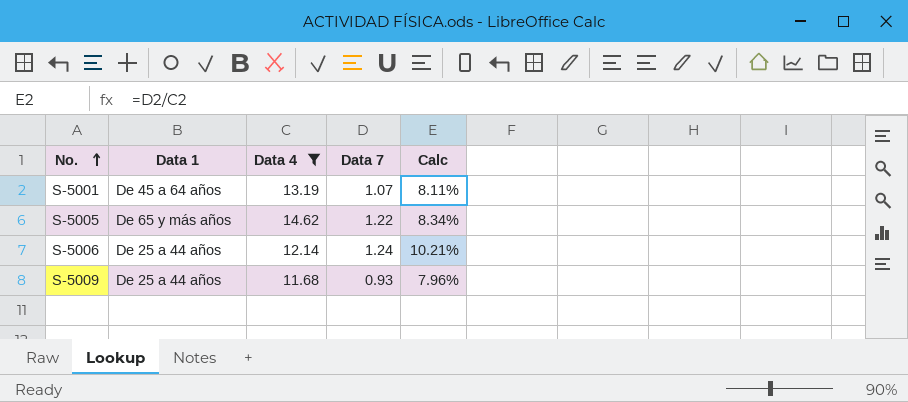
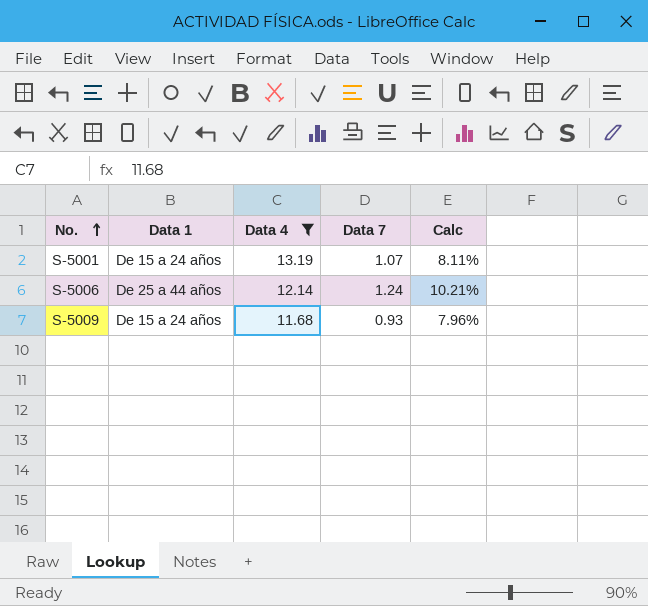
row S-5005: De 65 y más años | 14.62 | 1.22 | 8.34% -> none
S-5001 | Data 1: De 45 a 64 años -> De 15 a 24 años
S-5009 | Data 1: De 25 a 44 años -> De 15 a 24 años

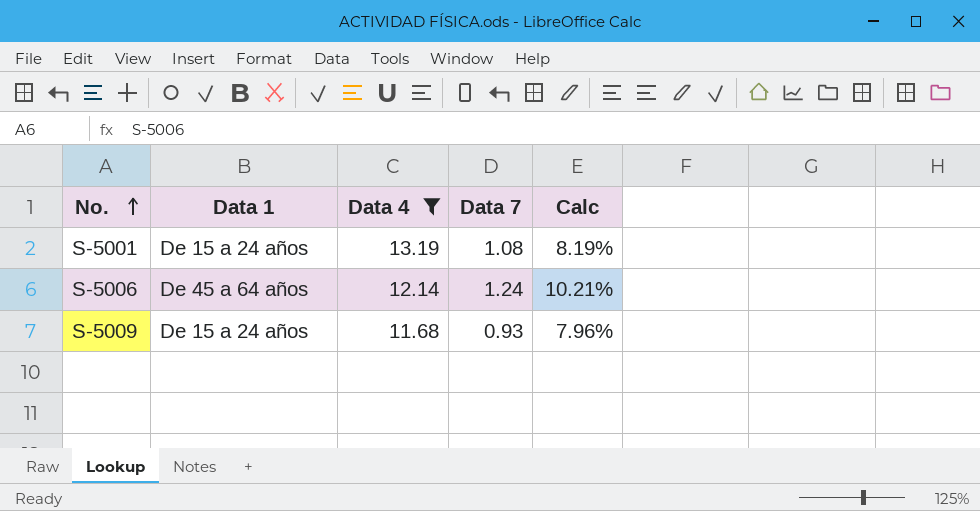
S-5001 | Data 7: 1.07 -> 1.08
S-5001 | Calc: 8.11% -> 8.19%
S-5006 | Data 1: De 25 a 44 años -> De 45 a 64 años

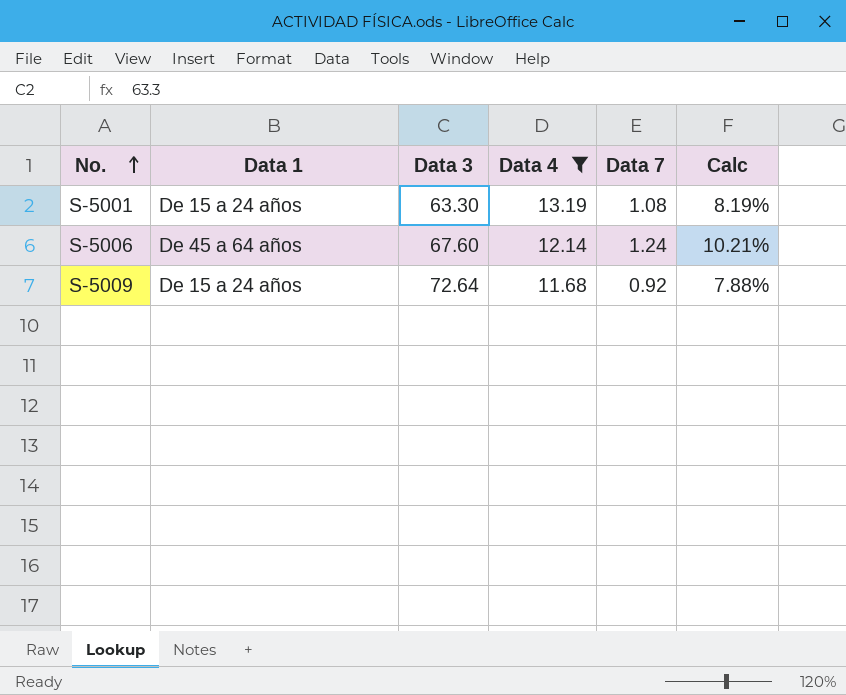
column Data 3 | position: none -> 3
S-5009 | Data 7: 0.93 -> 0.92
S-5009 | Calc: 7.96% -> 7.88%

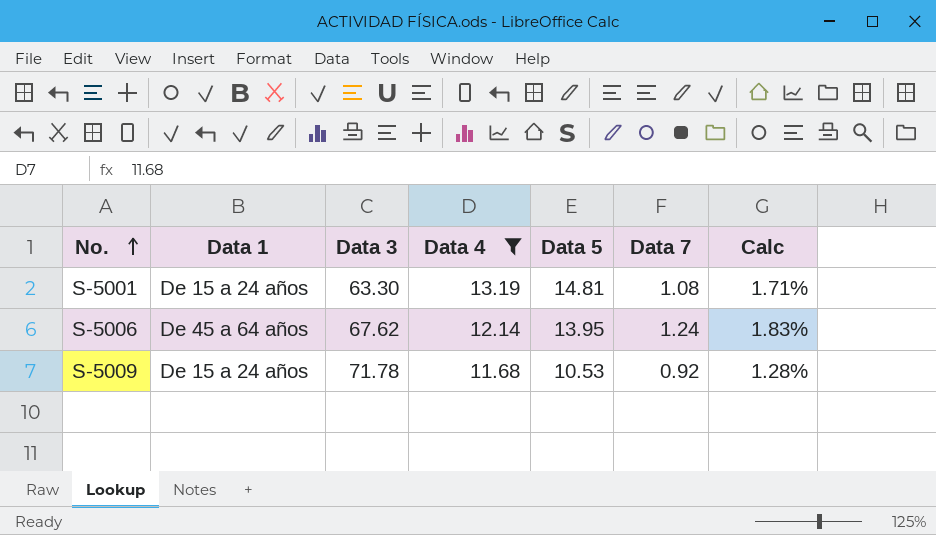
column Data 5 | position: none -> 5
column Calc | formula: [Data 7] / [Data 4] -> [Data 7] / [Data 3]
S-5006 | Data 3: 67.60 -> 67.62
S-5009 | Data 3: 72.64 -> 71.78

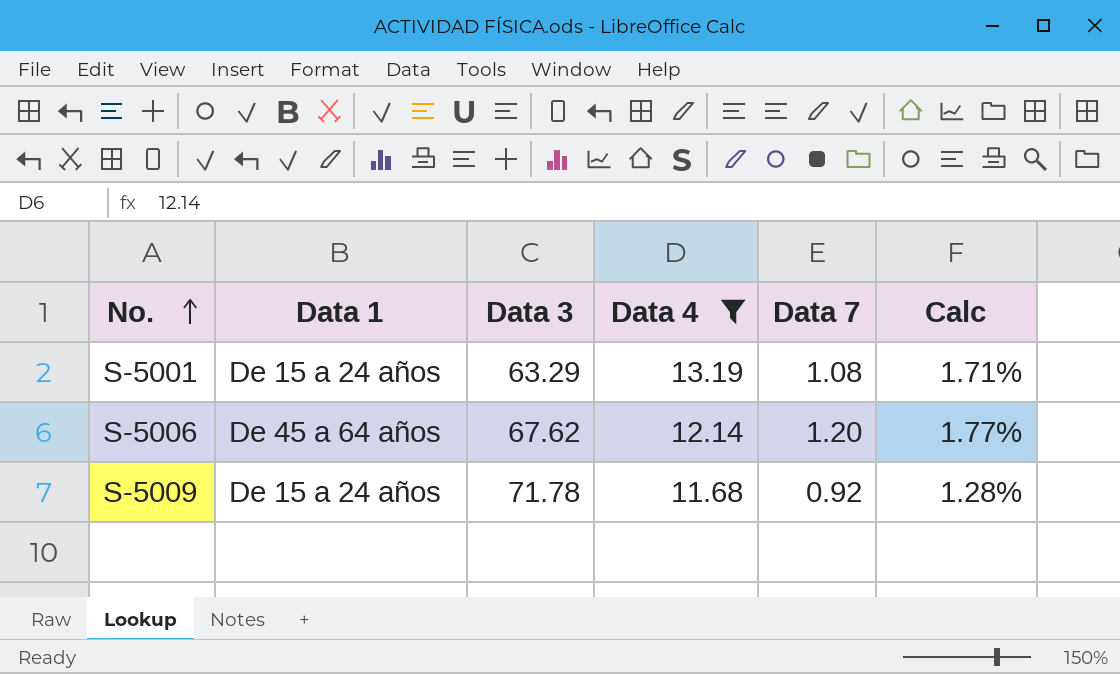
column Data 5 | position: 5 -> none
S-5001 | Data 3: 63.30 -> 63.29
S-5006 | Data 7: 1.24 -> 1.20
S-5006 | Calc: 1.83% -> 1.77%

